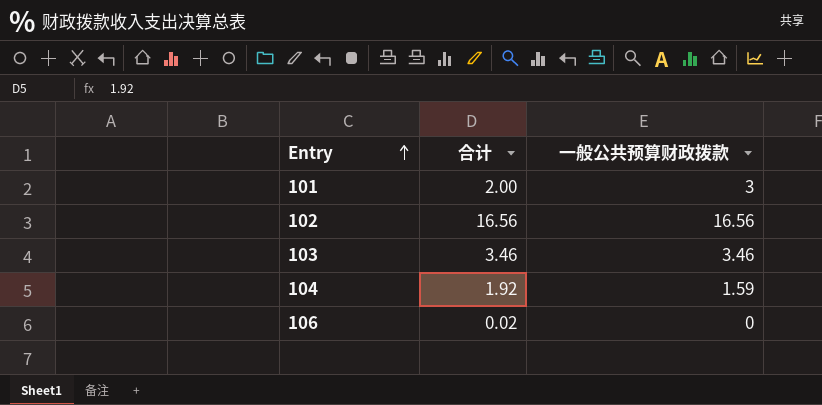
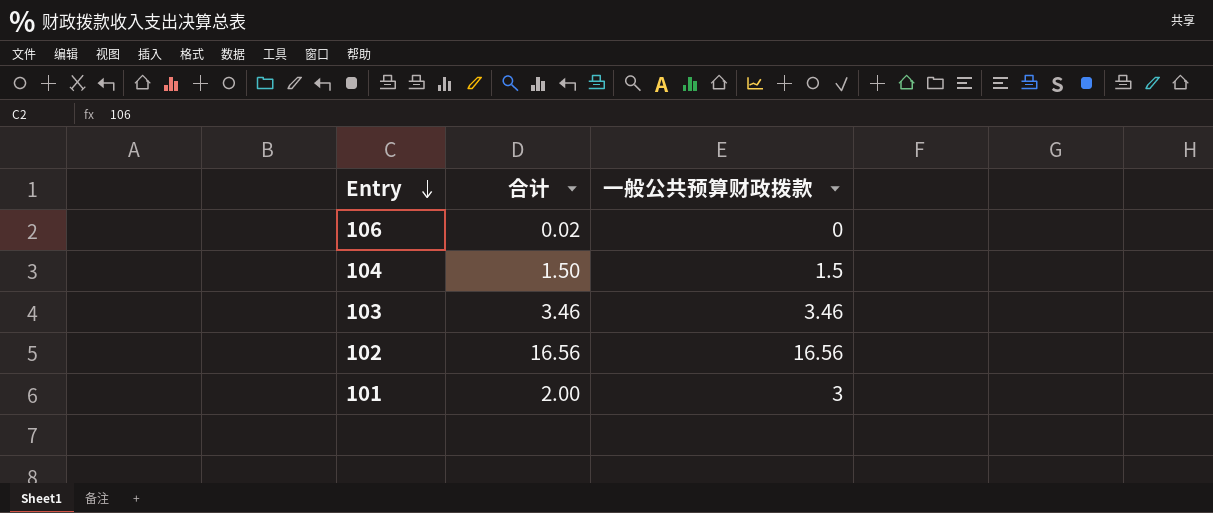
row order: Entry ascending -> Entry descending
104 | 合计: 1.92 -> 1.50
104 | 一般公共预算财政拨款: 1.59 -> 1.5

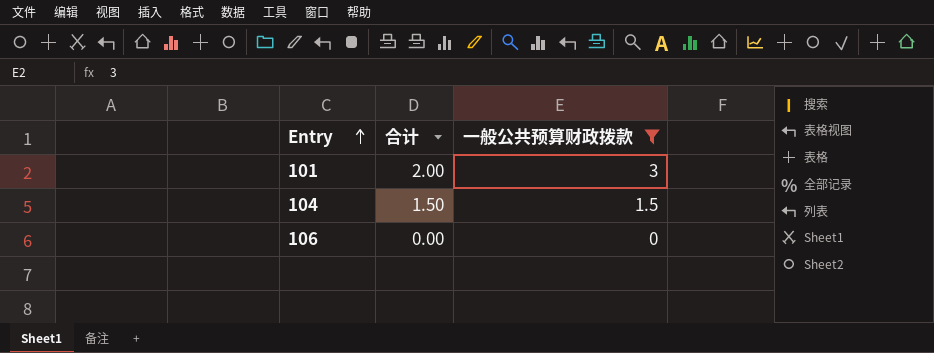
filter: none -> 一般公共预算财政拨款 <= 3
row order: Entry descending -> Entry ascending
106 | 合计: 0.02 -> 0.00

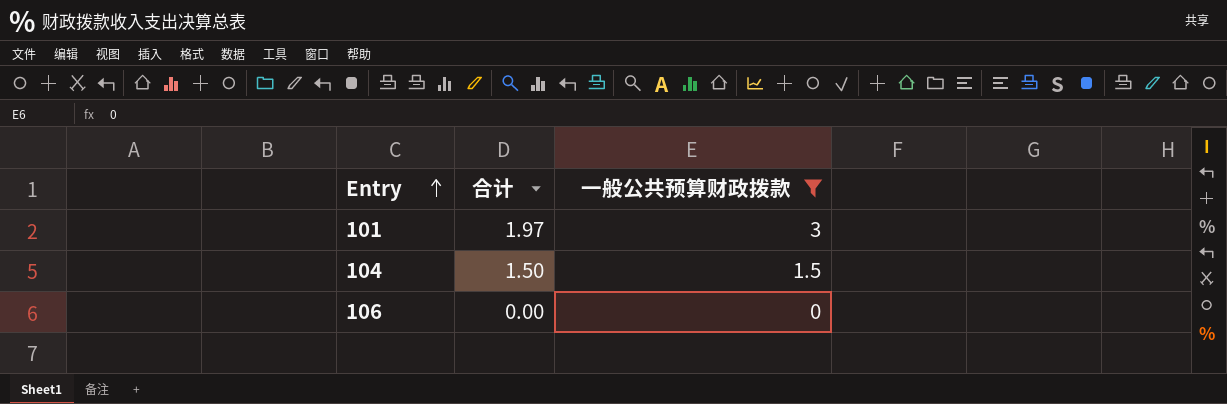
101 | 合计: 2.00 -> 1.97

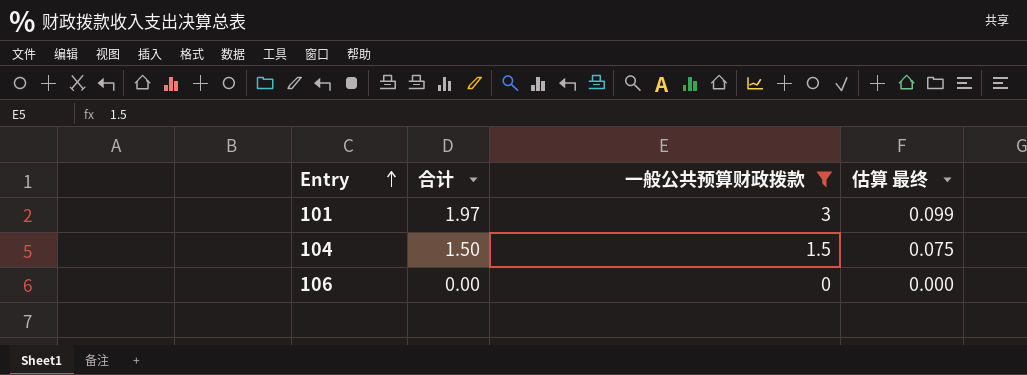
column 估算 最终 | formula: none -> [合计] * 0.05

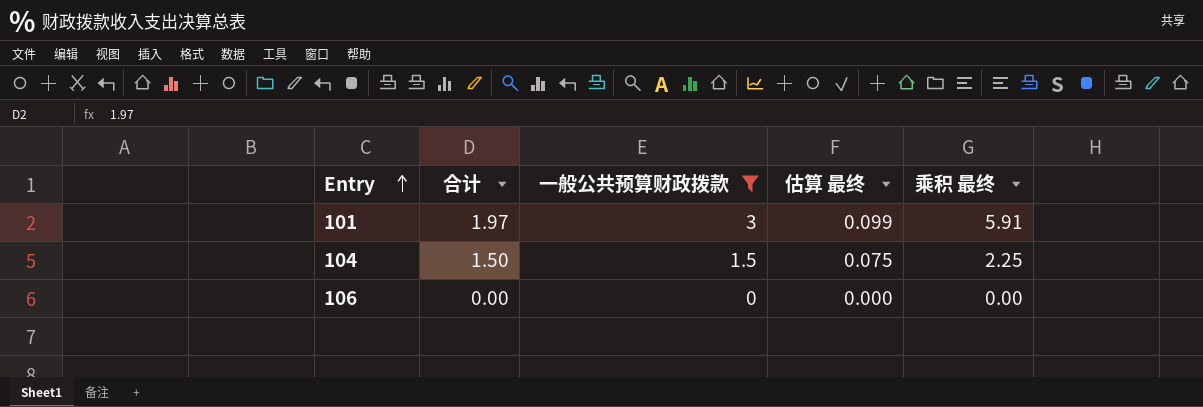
column 乘积 最终 | formula: none -> [合计] * [一般公共预算财政拨款]

